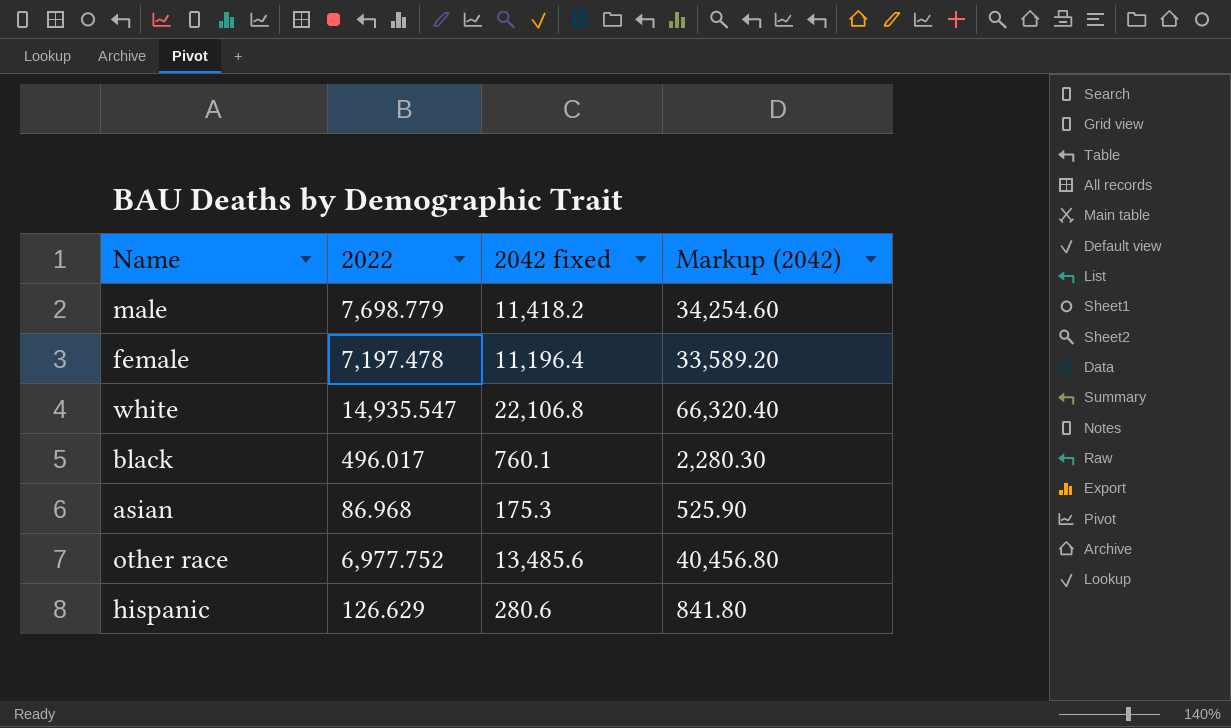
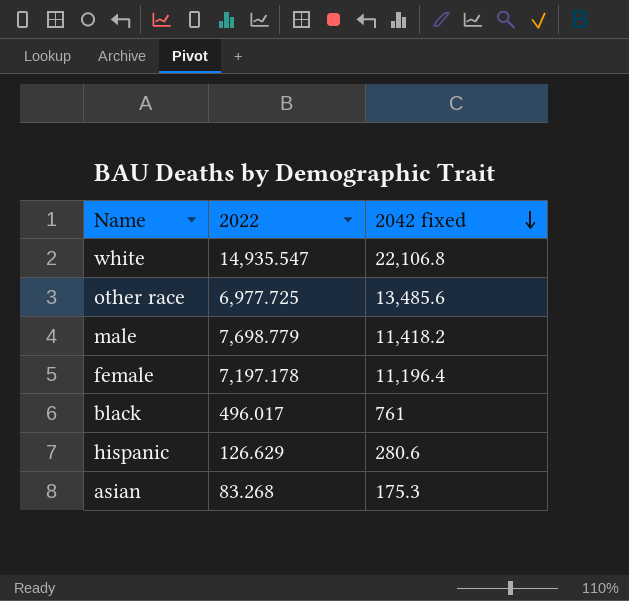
row order: none -> 2042 fixed descending
column Markup (2042) | formula: [2042 fixed] * 3 -> none
other race | 2022: 6,977.752 -> 6,977.725
female | 2022: 7,197.478 -> 7,197.178
black | 2042 fixed: 760.1 -> 761
asian | 2022: 86.968 -> 83.268

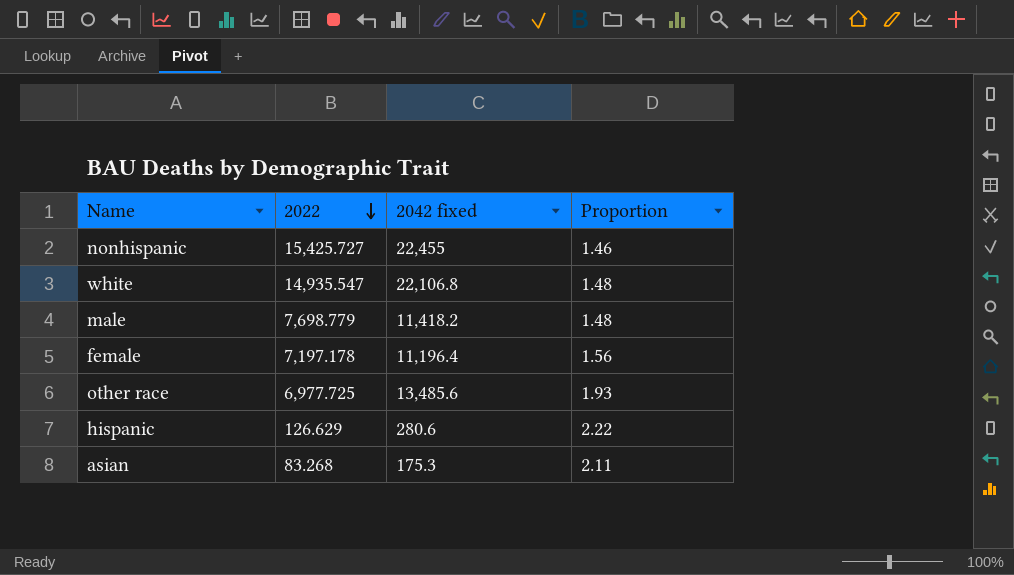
row order: 2042 fixed descending -> 2022 descending
column Proportion | formula: none -> [2042 fixed] / [2022]
row black: 496.017 | 761 -> none
row nonhispanic: none -> 15,425.727 | 22,455 | 1.46

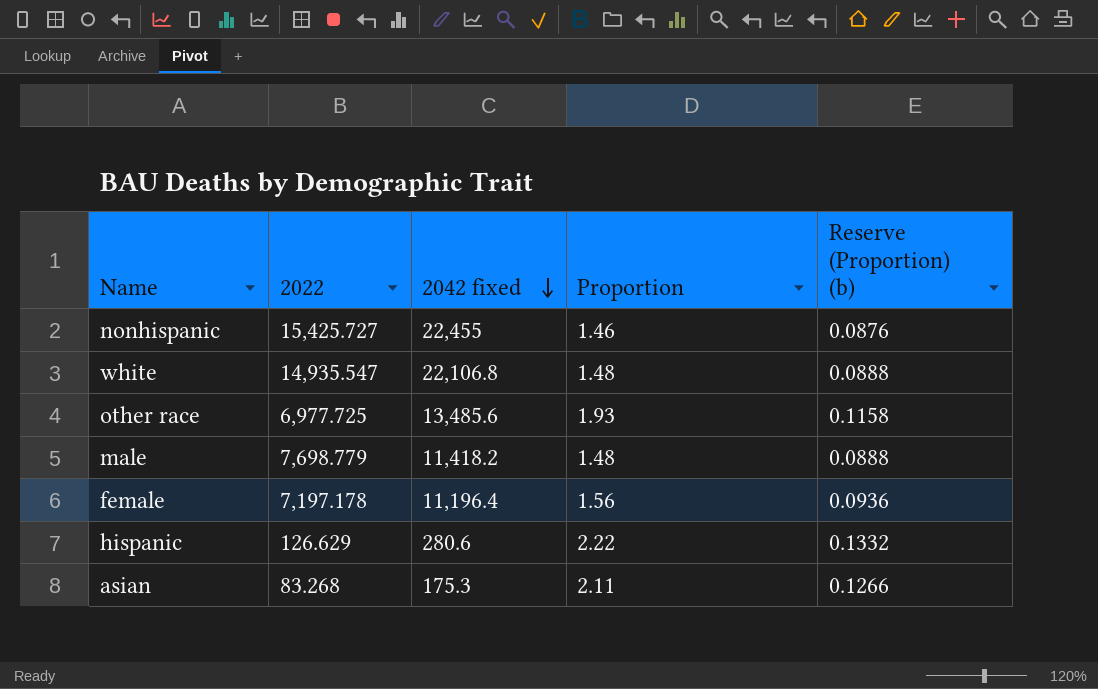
row order: 2022 descending -> 2042 fixed descending
column Reserve (Proportion) (b) | formula: none -> [Proportion] * 0.06

